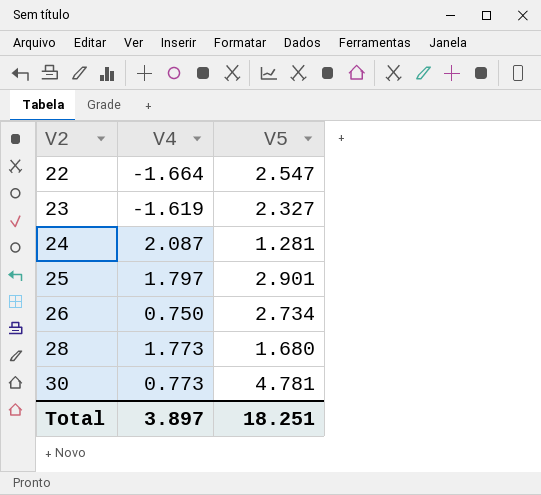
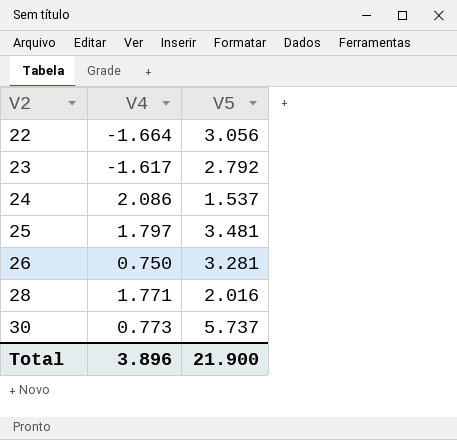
22 | V5: 2.547 -> 3.056
23 | V4: -1.619 -> -1.617
23 | V5: 2.327 -> 2.792
24 | V4: 2.087 -> 2.086
24 | V5: 1.281 -> 1.537
25 | V5: 2.901 -> 3.481
26 | V5: 2.734 -> 3.281
28 | V4: 1.773 -> 1.771
28 | V5: 1.680 -> 2.016
30 | V5: 4.781 -> 5.737
Total | V4: 3.897 -> 3.896
Total | V5: 18.251 -> 21.900

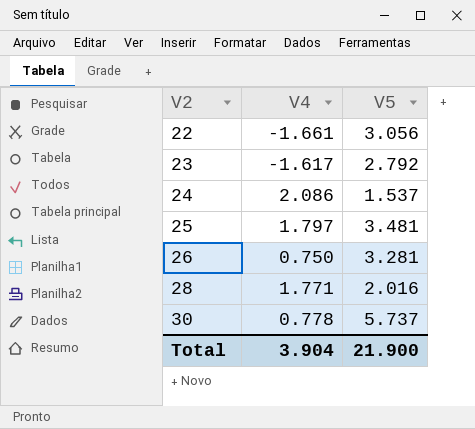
22 | V4: -1.664 -> -1.661
30 | V4: 0.773 -> 0.778
Total | V4: 3.896 -> 3.904

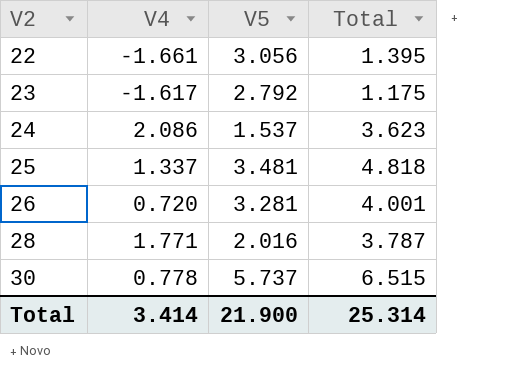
column Total | formula: none -> [V4] + [V5]
25 | V4: 1.797 -> 1.337
26 | V4: 0.750 -> 0.720
Total | V4: 3.904 -> 3.414

